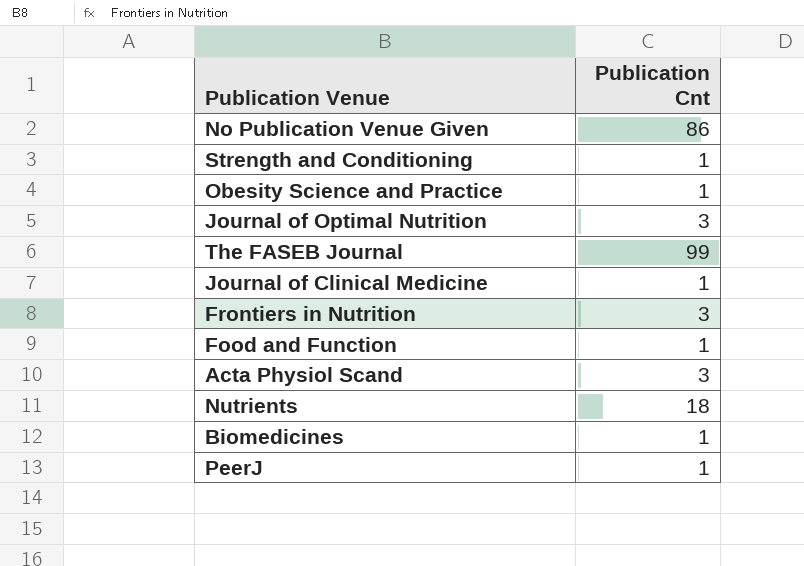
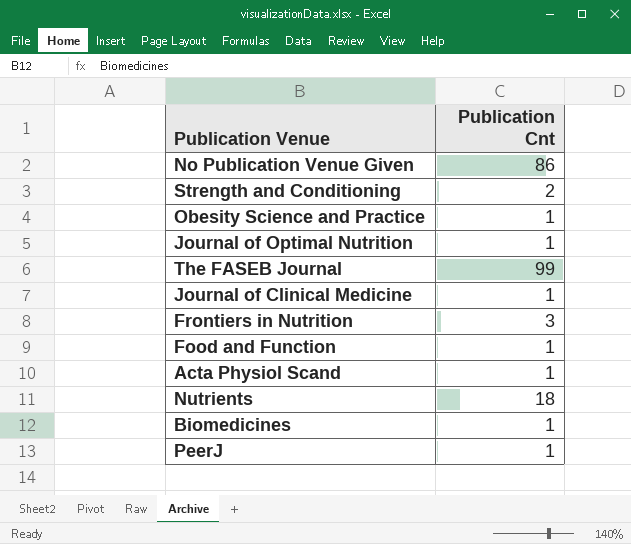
Strength and Conditioning | Publication Cnt: 1 -> 2
Journal of Optimal Nutrition | Publication Cnt: 3 -> 1
Acta Physiol Scand | Publication Cnt: 3 -> 1

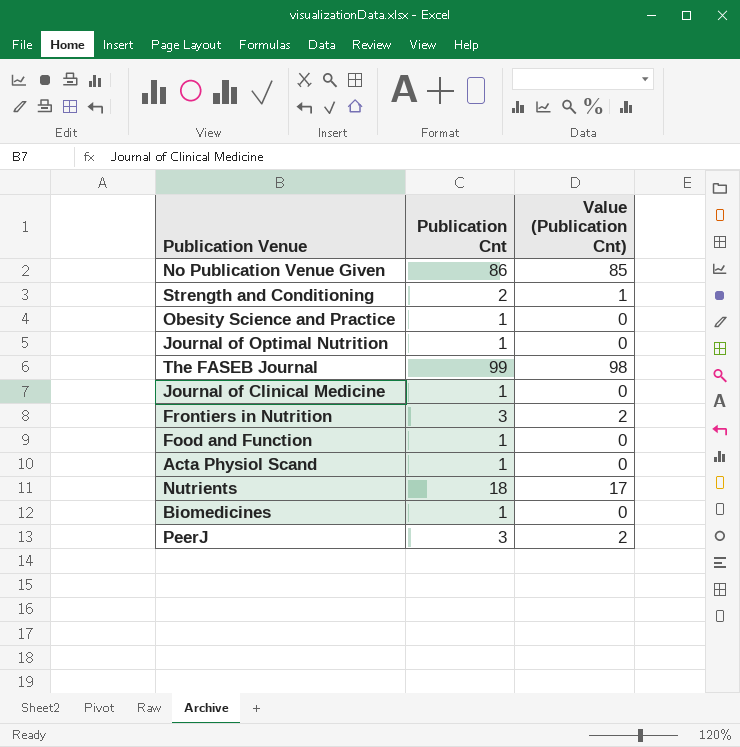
column Value (Publication Cnt) | formula: none -> [Publication Cnt] - 1
PeerJ | Publication Cnt: 1 -> 3

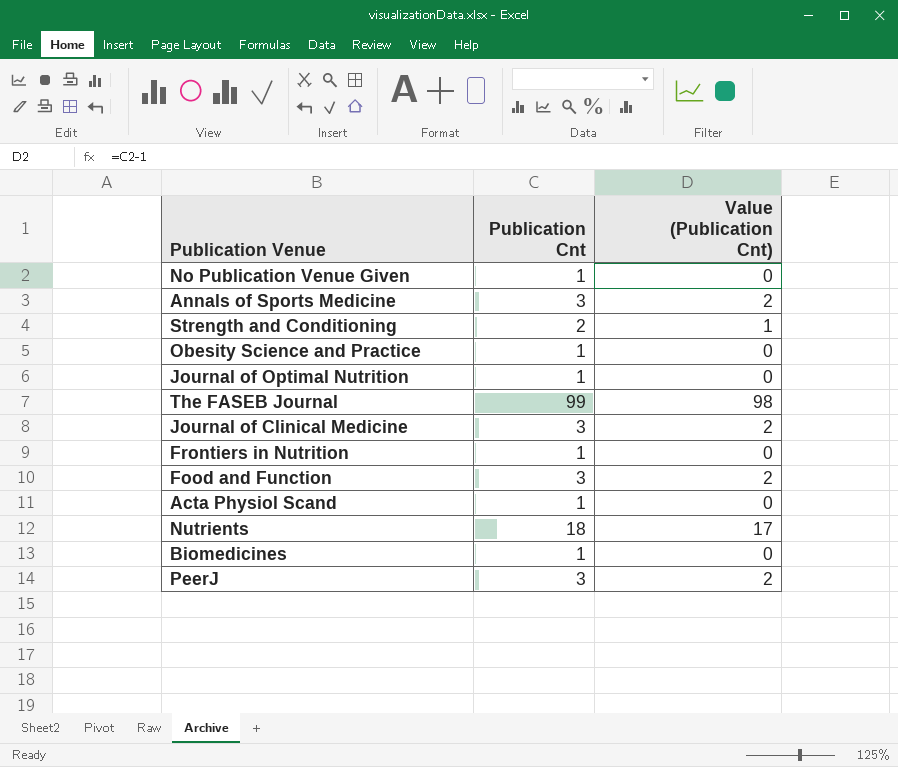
No Publication Venue Given | Publication Cnt: 86 -> 1
No Publication Venue Given | Value (Publication Cnt): 85 -> 0
row Annals of Sports Medicine: none -> 3 | 2
Journal of Clinical Medicine | Publication Cnt: 1 -> 3
Journal of Clinical Medicine | Value (Publication Cnt): 0 -> 2
Frontiers in Nutrition | Publication Cnt: 3 -> 1
Frontiers in Nutrition | Value (Publication Cnt): 2 -> 0
Food and Function | Publication Cnt: 1 -> 3
Food and Function | Value (Publication Cnt): 0 -> 2

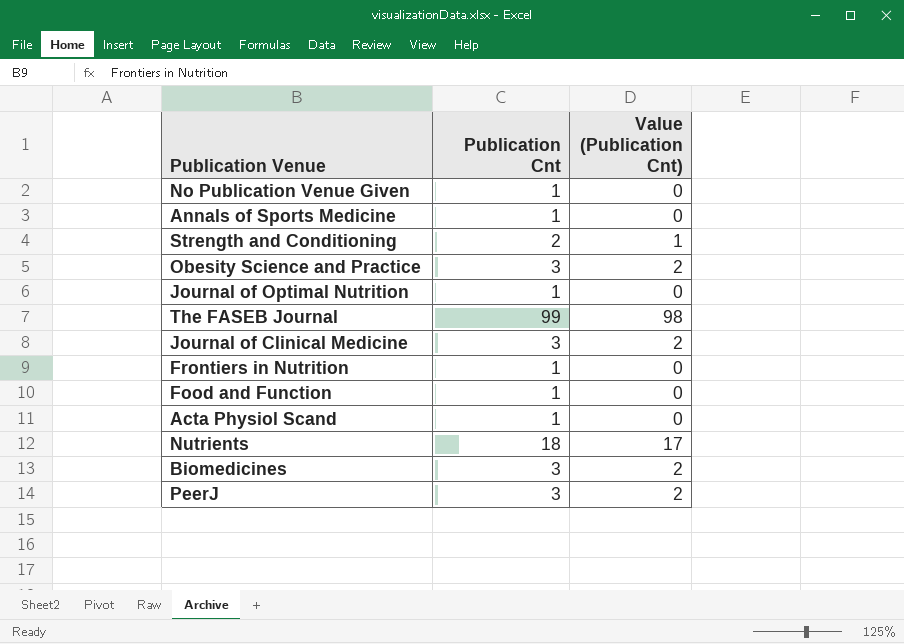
Annals of Sports Medicine | Publication Cnt: 3 -> 1
Annals of Sports Medicine | Value (Publication Cnt): 2 -> 0
Obesity Science and Practice | Publication Cnt: 1 -> 3
Obesity Science and Practice | Value (Publication Cnt): 0 -> 2
Food and Function | Publication Cnt: 3 -> 1
Food and Function | Value (Publication Cnt): 2 -> 0
Biomedicines | Publication Cnt: 1 -> 3
Biomedicines | Value (Publication Cnt): 0 -> 2

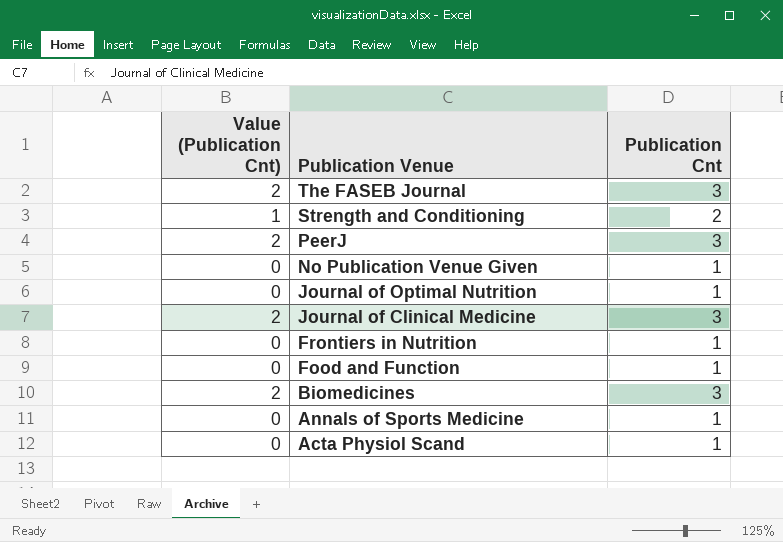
row order: none -> Publication Venue descending
column Value (Publication Cnt) | position: 3 -> 1
row Obesity Science and Practice: 3 | 2 -> none
row Nutrients: 18 | 17 -> none
The FASEB Journal | Value (Publication Cnt): 98 -> 2
The FASEB Journal | Publication Cnt: 99 -> 3

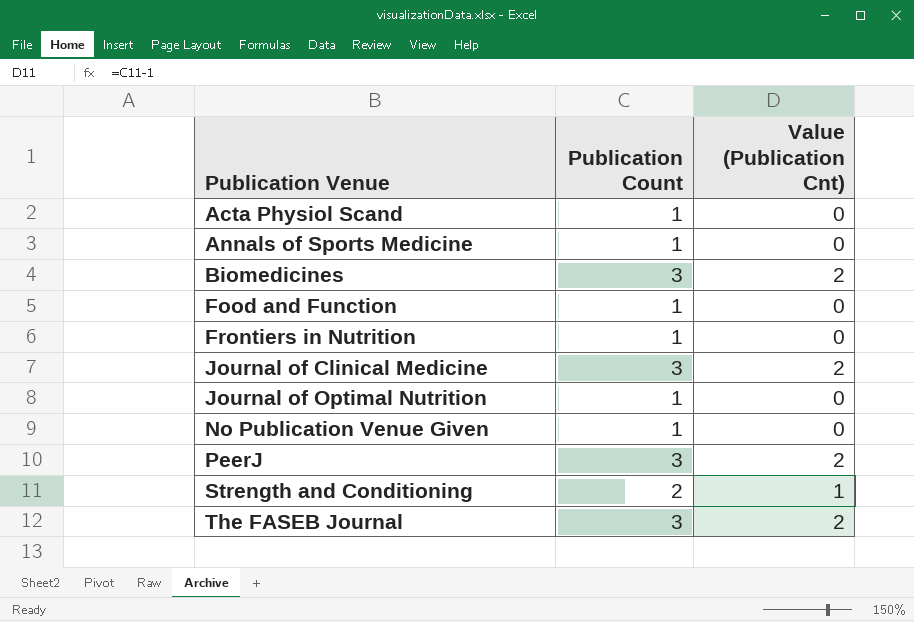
row order: Publication Venue descending -> Publication Venue ascending
column name: Publication Cnt -> Publication Count
column Value (Publication Cnt) | position: 1 -> 3

